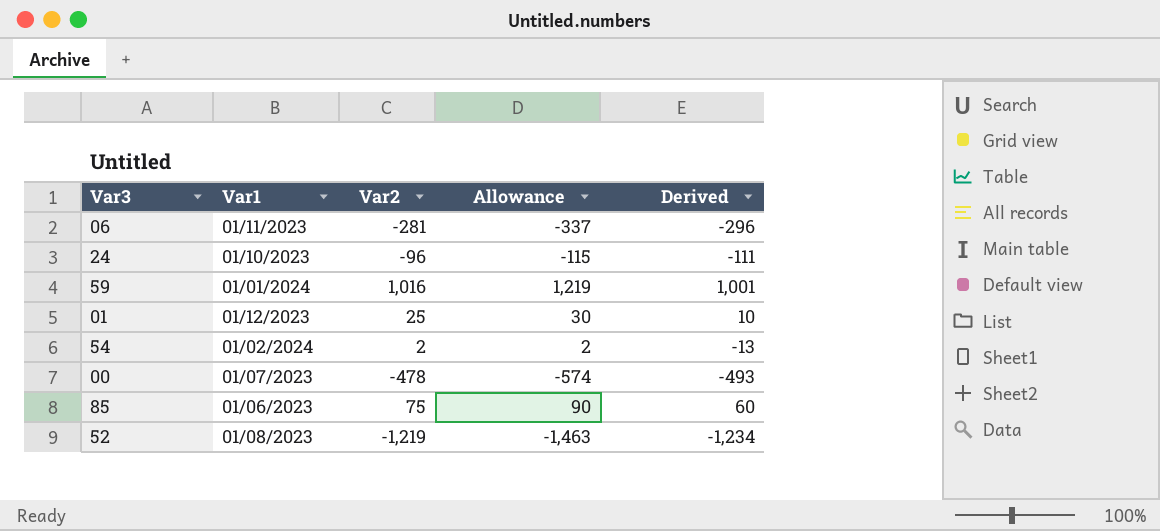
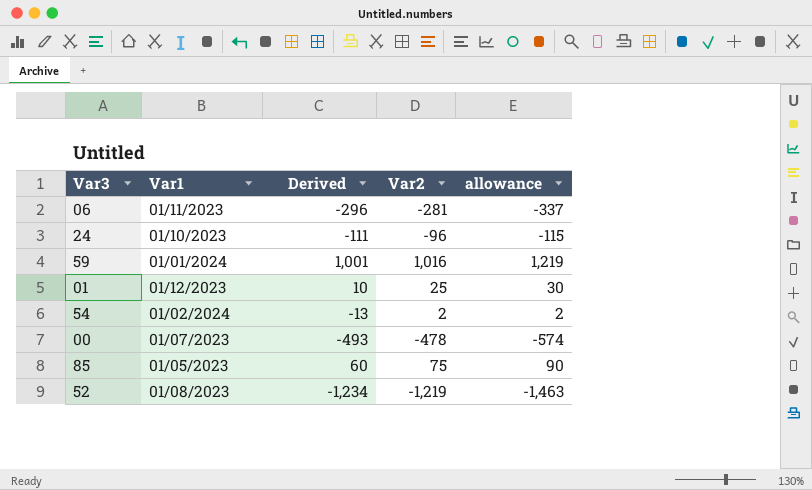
column Derived | position: 5 -> 3
column name: Allowance -> allowance
85 | Var1: 01/06/2023 -> 01/05/2023

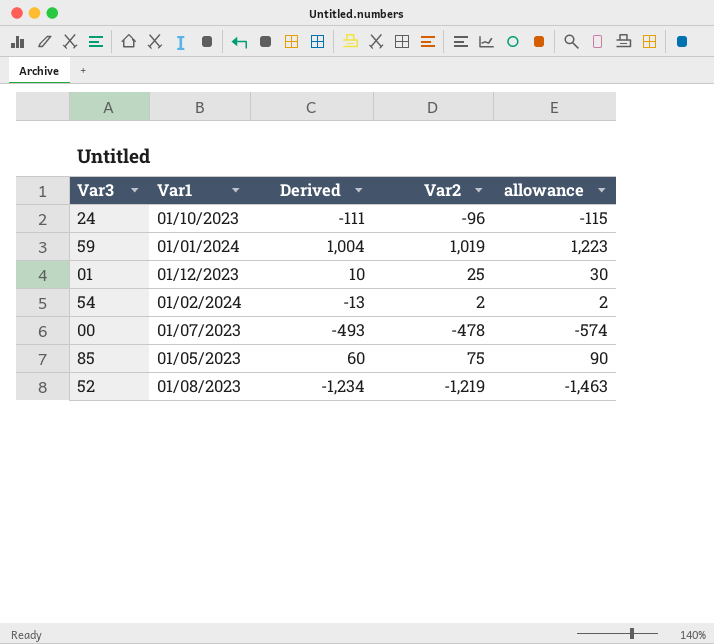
row 06: 01/11/2023 | -296 | -281 | -337 -> none
59 | Derived: 1,001 -> 1,004
59 | Var2: 1,016 -> 1,019
59 | allowance: 1,219 -> 1,223

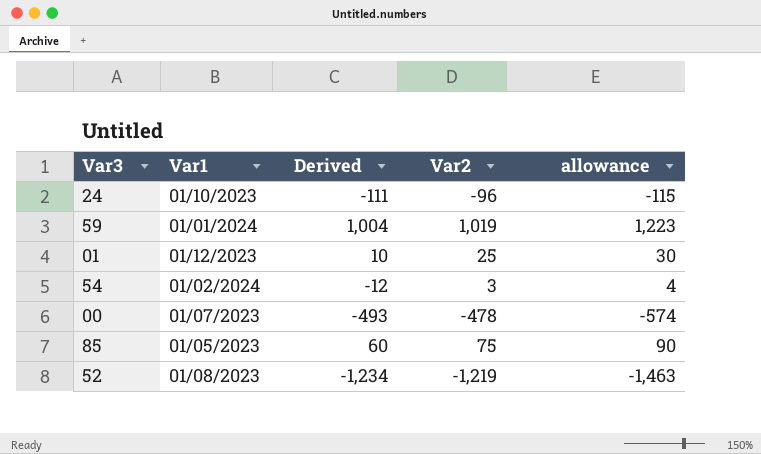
54 | Derived: -13 -> -12
54 | Var2: 2 -> 3
54 | allowance: 2 -> 4

